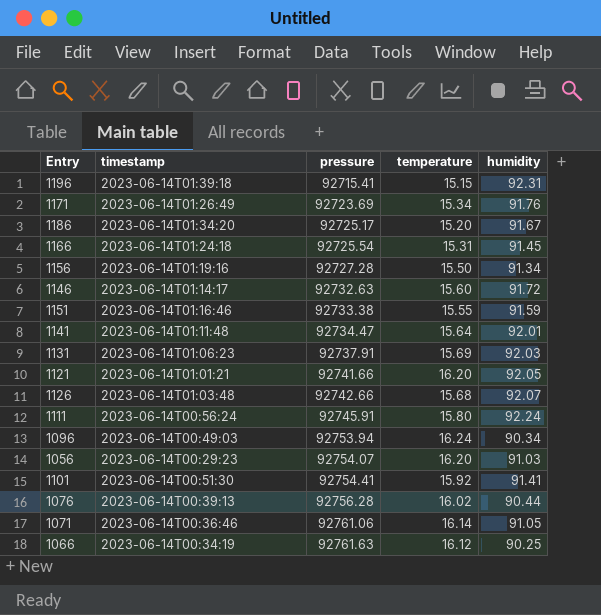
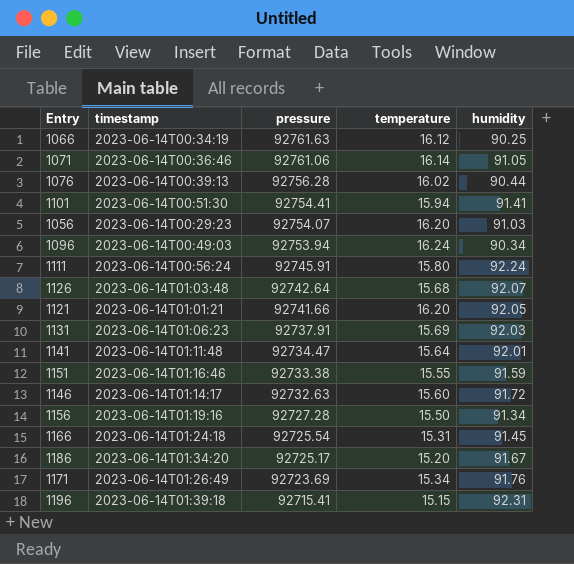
row order: pressure ascending -> pressure descending
1101 | temperature: 15.92 -> 15.94
1126 | pressure: 92742.66 -> 92742.64

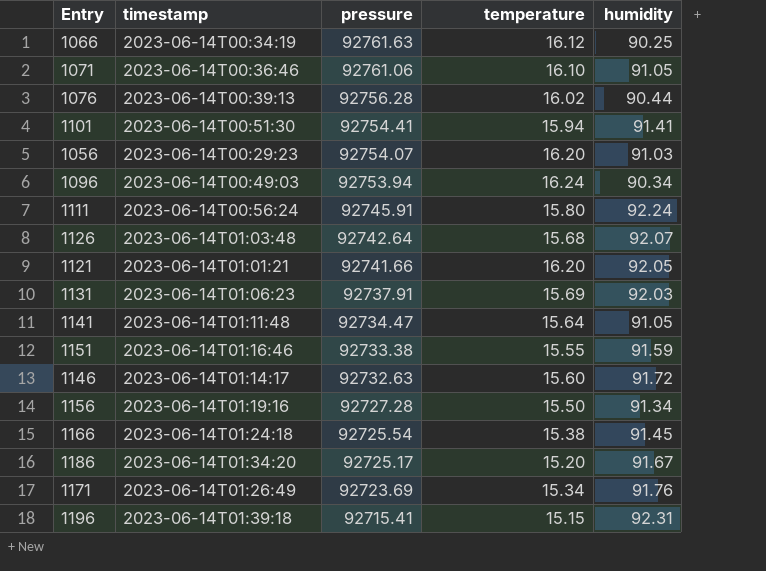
1071 | temperature: 16.14 -> 16.10
1141 | humidity: 92.01 -> 91.05
1166 | temperature: 15.31 -> 15.38

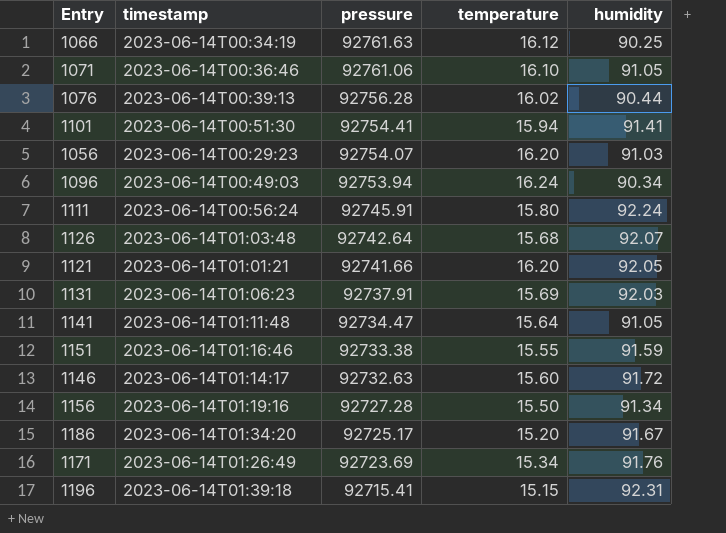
row 1166: 2023-06-14T01:24:18 | 92725.54 | 15.38 | 91.45 -> none

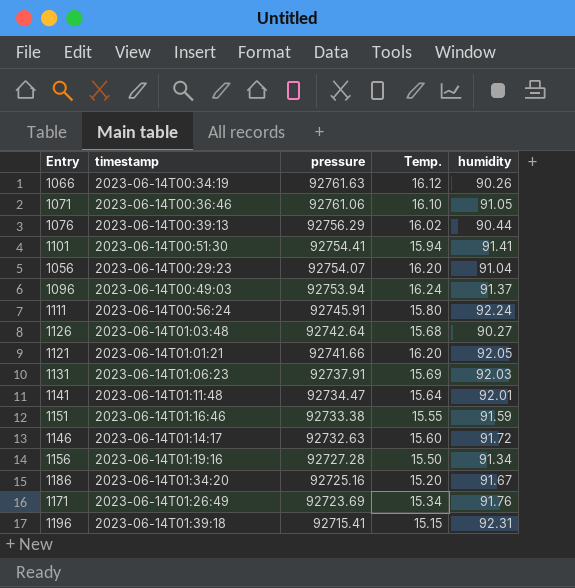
column name: temperature -> Temp.
1066 | humidity: 90.25 -> 90.26
1076 | pressure: 92756.28 -> 92756.29
1056 | humidity: 91.03 -> 91.04
1096 | humidity: 90.34 -> 91.37
1126 | humidity: 92.07 -> 90.27
1141 | humidity: 91.05 -> 92.01
1186 | pressure: 92725.17 -> 92725.16

